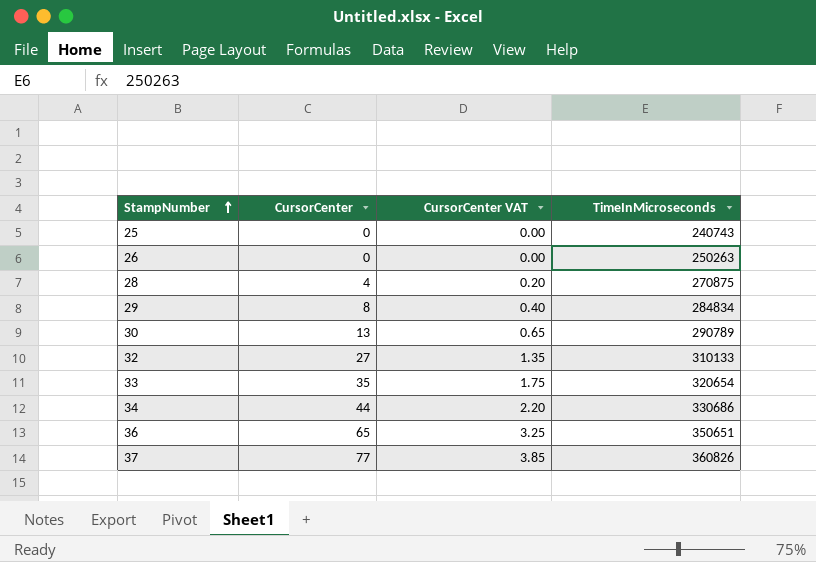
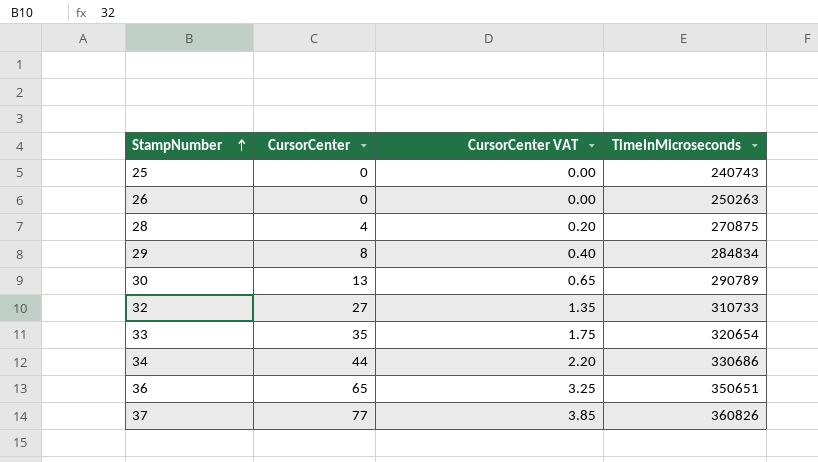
32 | TimeInMicroseconds: 310133 -> 310733

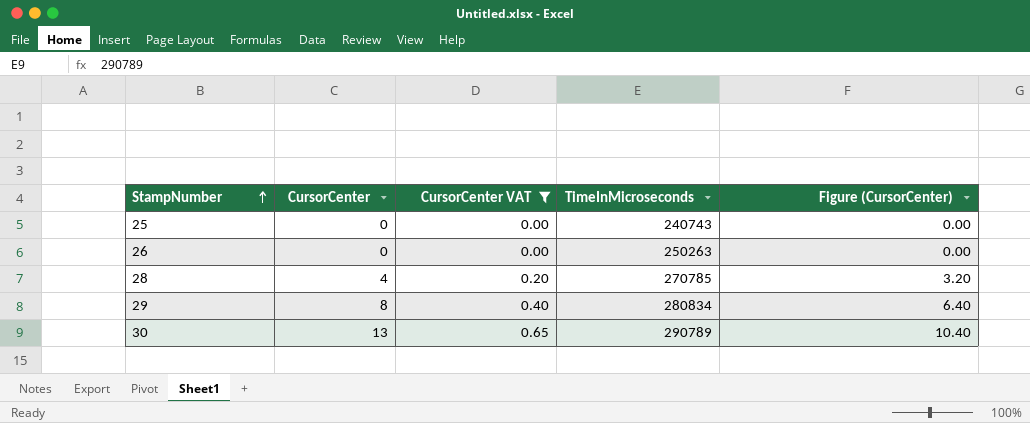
filter: none -> CursorCenter VAT <= 0.65
column Figure (CursorCenter) | formula: none -> [CursorCenter] * 0.8
28 | TimeInMicroseconds: 270875 -> 270785
29 | TimeInMicroseconds: 284834 -> 280834

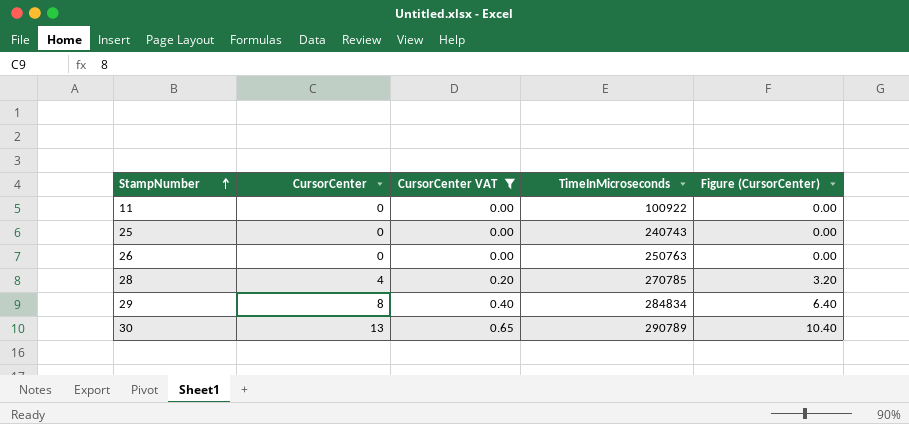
row 11: none -> 0 | 0.00 | 100922 | 0.00
26 | TimeInMicroseconds: 250263 -> 250763
29 | TimeInMicroseconds: 280834 -> 284834

